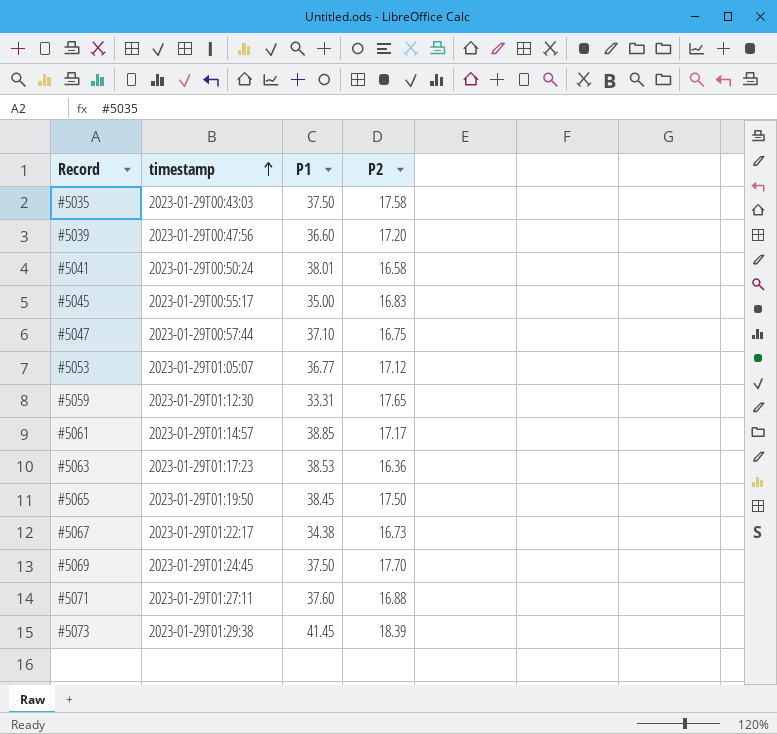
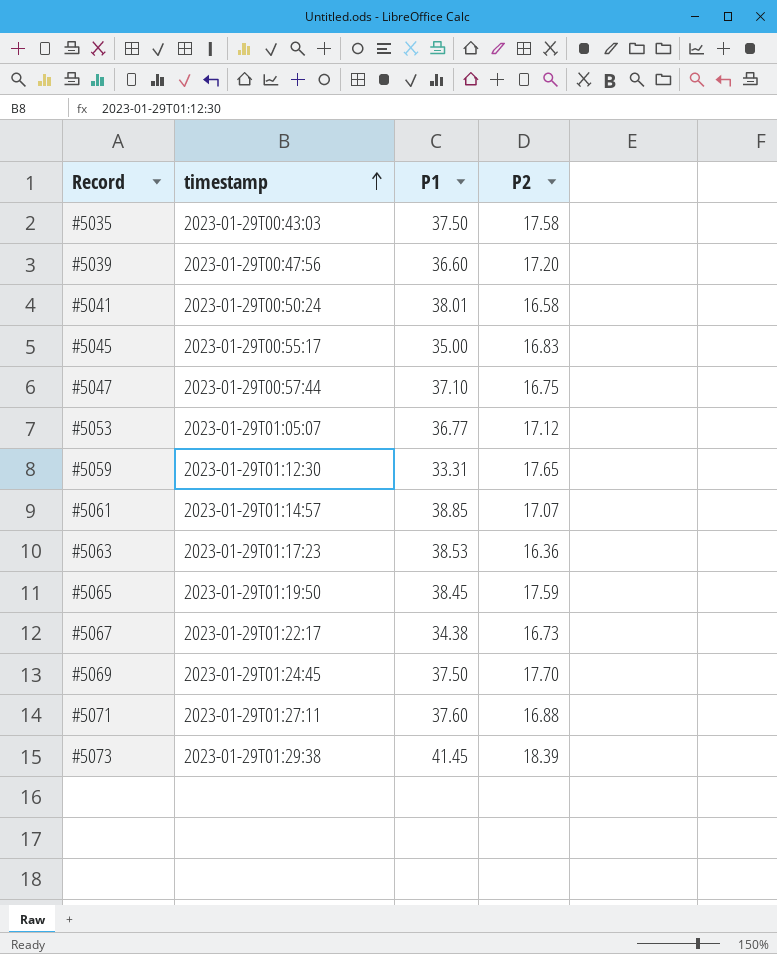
#5061 | P2: 17.17 -> 17.07
#5065 | P2: 17.50 -> 17.59

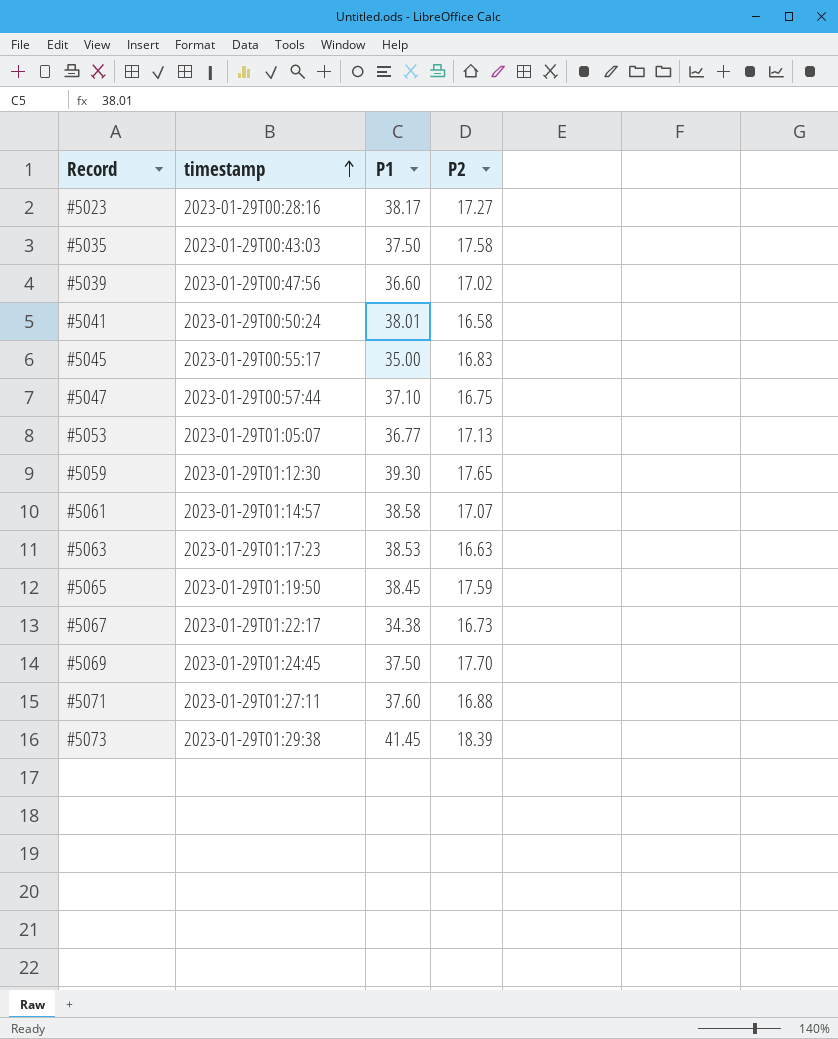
row #5023: none -> 2023-01-29T00:28:16 | 38.17 | 17.27
#5039 | P2: 17.20 -> 17.02
#5053 | P2: 17.12 -> 17.13
#5059 | P1: 33.31 -> 39.30
#5061 | P1: 38.85 -> 38.58
#5063 | P2: 16.36 -> 16.63

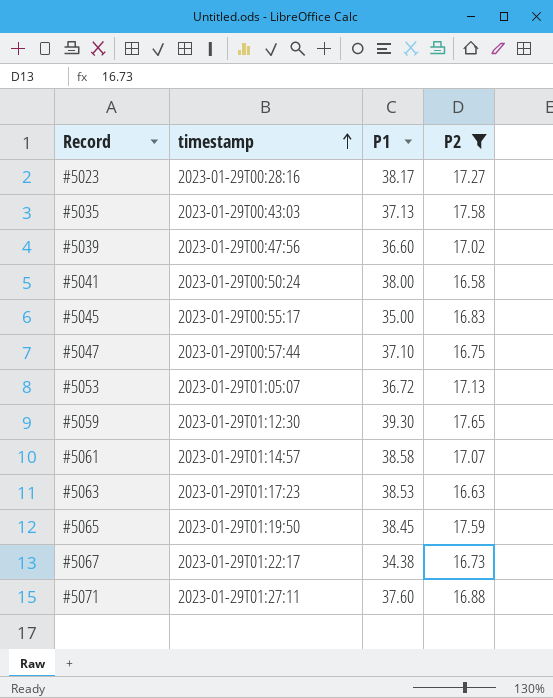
filter: none -> P2 <= 17.65
#5035 | P1: 37.50 -> 37.13
#5041 | P1: 38.01 -> 38.00
#5053 | P1: 36.77 -> 36.72

